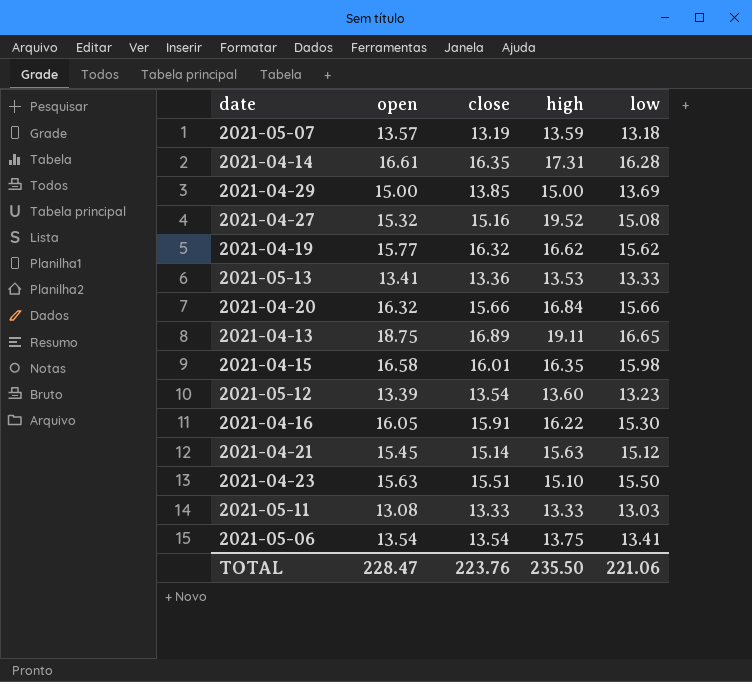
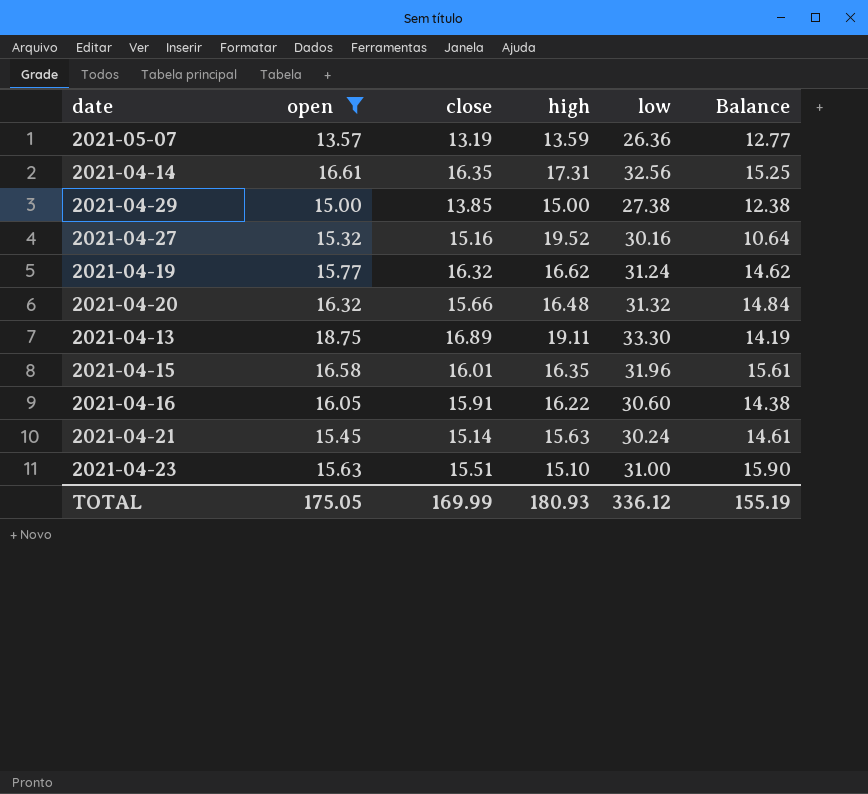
filter: none -> open >= 13.57
column Balance | formula: none -> [low] - [high]
2021-05-07 | low: 13.18 -> 26.36
2021-04-14 | low: 16.28 -> 32.56
2021-04-29 | low: 13.69 -> 27.38
2021-04-27 | low: 15.08 -> 30.16
2021-04-19 | low: 15.62 -> 31.24
2021-04-20 | high: 16.84 -> 16.48
2021-04-20 | low: 15.66 -> 31.32
2021-04-13 | low: 16.65 -> 33.30
2021-04-15 | low: 15.98 -> 31.96
2021-04-16 | low: 15.30 -> 30.60
2021-04-21 | low: 15.12 -> 30.24
2021-04-23 | low: 15.50 -> 31.00
TOTAL | open: 228.47 -> 175.05
TOTAL | close: 223.76 -> 169.99
TOTAL | high: 235.50 -> 180.93
TOTAL | low: 221.06 -> 336.12

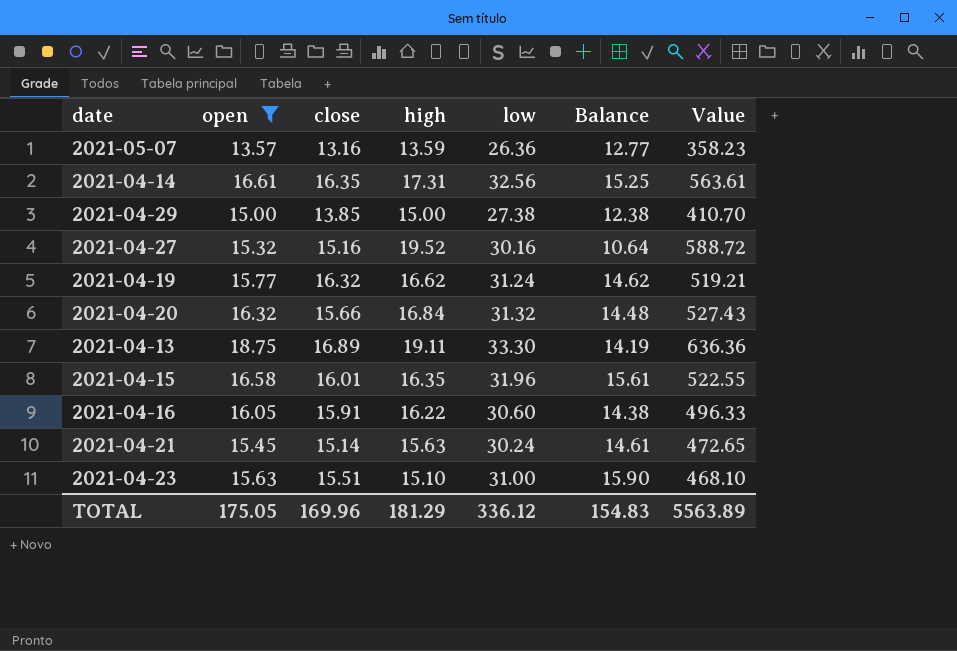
column Value | formula: none -> [high] * [low]
2021-05-07 | close: 13.19 -> 13.16
2021-04-20 | high: 16.48 -> 16.84
2021-04-20 | Balance: 14.84 -> 14.48
TOTAL | close: 169.99 -> 169.96
TOTAL | high: 180.93 -> 181.29
TOTAL | Balance: 155.19 -> 154.83

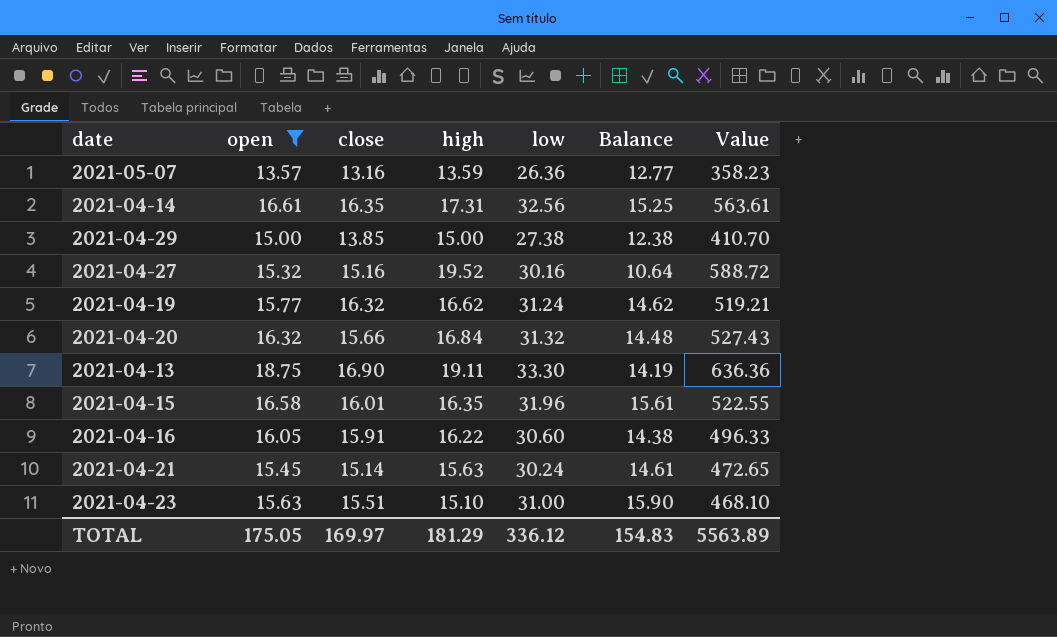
2021-04-13 | close: 16.89 -> 16.90
TOTAL | close: 169.96 -> 169.97

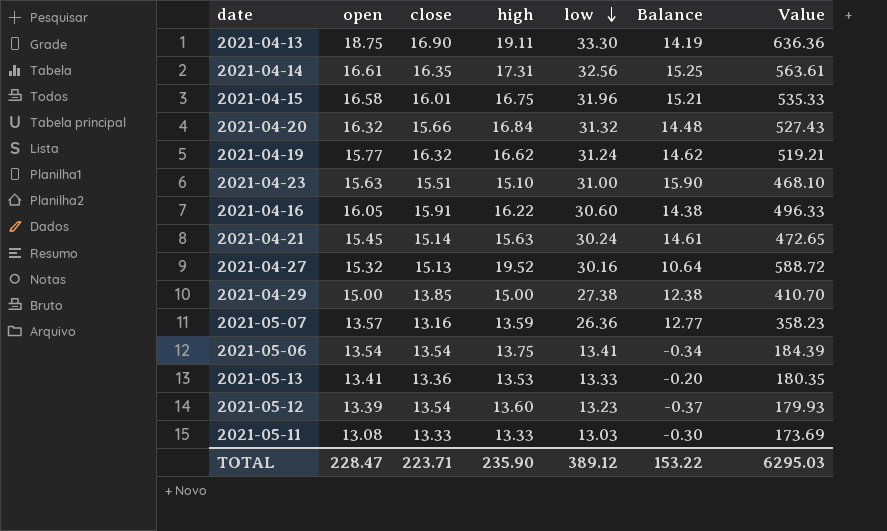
filter: open >= 13.57 -> none
row order: none -> low descending
2021-04-15 | high: 16.35 -> 16.75
2021-04-15 | Balance: 15.61 -> 15.21
2021-04-15 | Value: 522.55 -> 535.33
2021-04-27 | close: 15.16 -> 15.13
TOTAL | open: 175.05 -> 228.47
TOTAL | close: 169.97 -> 223.71
TOTAL | high: 181.29 -> 235.90
TOTAL | low: 336.12 -> 389.12
TOTAL | Balance: 154.83 -> 153.22
TOTAL | Value: 5563.89 -> 6295.03

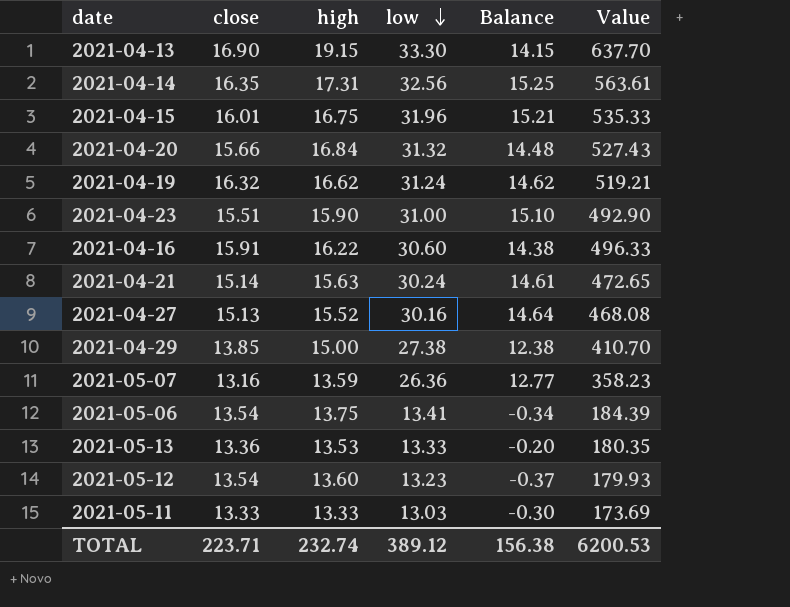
column open | position: 2 -> none
2021-04-13 | high: 19.11 -> 19.15
2021-04-13 | Balance: 14.19 -> 14.15
2021-04-13 | Value: 636.36 -> 637.70
2021-04-23 | high: 15.10 -> 15.90
2021-04-23 | Balance: 15.90 -> 15.10
2021-04-23 | Value: 468.10 -> 492.90
2021-04-27 | high: 19.52 -> 15.52
2021-04-27 | Balance: 10.64 -> 14.64
2021-04-27 | Value: 588.72 -> 468.08
TOTAL | high: 235.90 -> 232.74
TOTAL | Balance: 153.22 -> 156.38
TOTAL | Value: 6295.03 -> 6200.53

